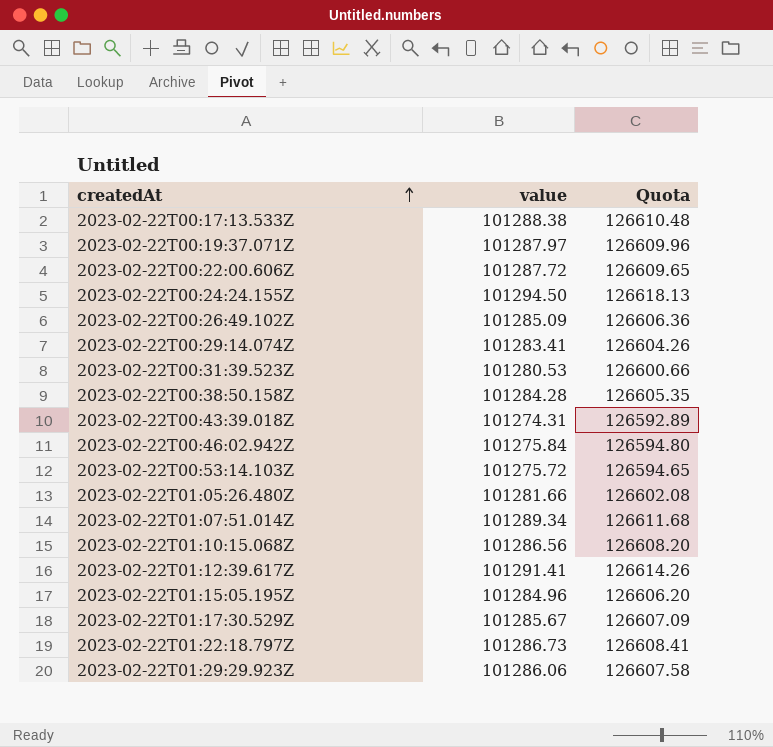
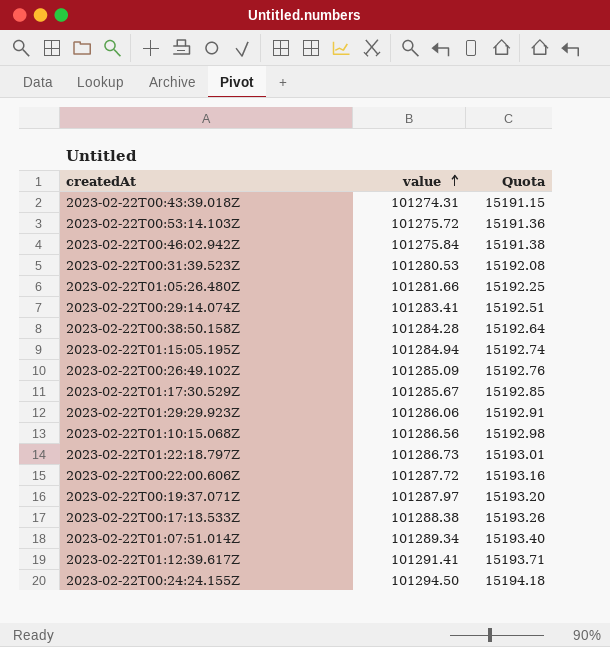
row order: createdAt ascending -> value ascending
column Quota | formula: [value] * 1.25 -> [value] * 0.15
2023-02-22T01:15:05.195Z | value: 101284.96 -> 101284.94

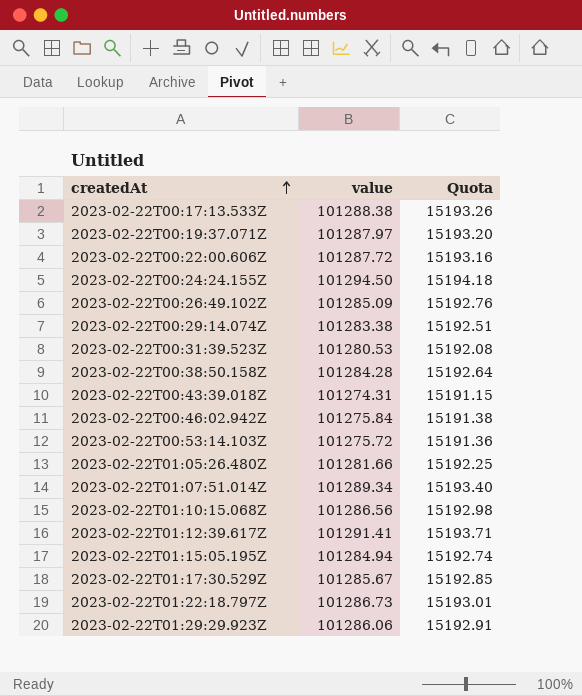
row order: value ascending -> createdAt ascending
2023-02-22T00:29:14.074Z | value: 101283.41 -> 101283.38

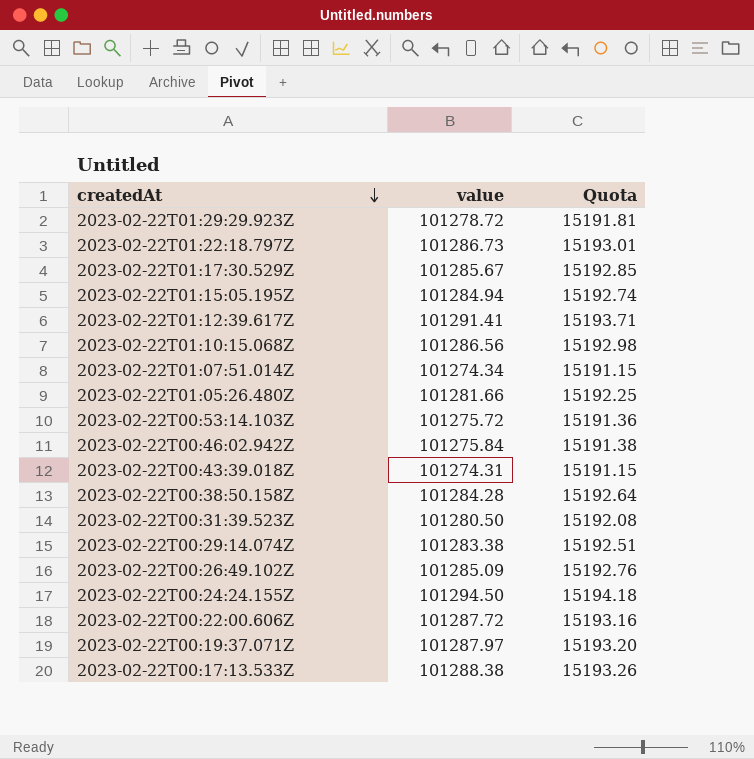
row order: createdAt ascending -> createdAt descending
2023-02-22T01:29:29.923Z | value: 101286.06 -> 101278.72
2023-02-22T01:29:29.923Z | Quota: 15192.91 -> 15191.81
2023-02-22T01:07:51.014Z | value: 101289.34 -> 101274.34
2023-02-22T01:07:51.014Z | Quota: 15193.40 -> 15191.15
2023-02-22T00:31:39.523Z | value: 101280.53 -> 101280.50

